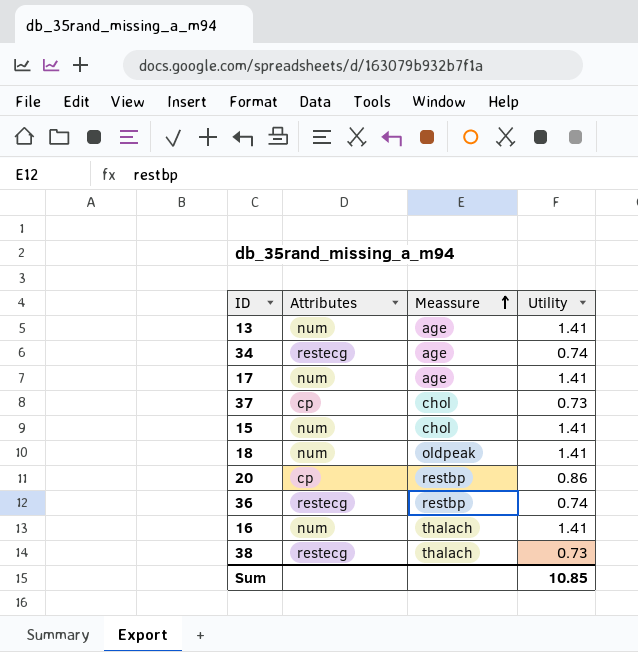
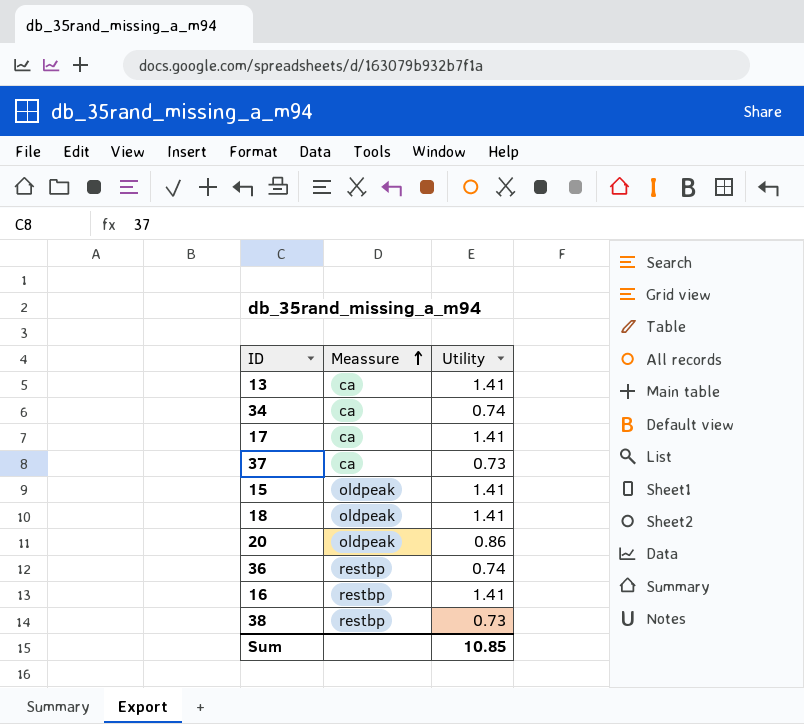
column Attributes | position: 2 -> none
13 | Meassure: age -> ca
34 | Meassure: age -> ca
17 | Meassure: age -> ca
37 | Meassure: chol -> ca
15 | Meassure: chol -> oldpeak
20 | Meassure: restbp -> oldpeak
16 | Meassure: thalach -> restbp
38 | Meassure: thalach -> restbp

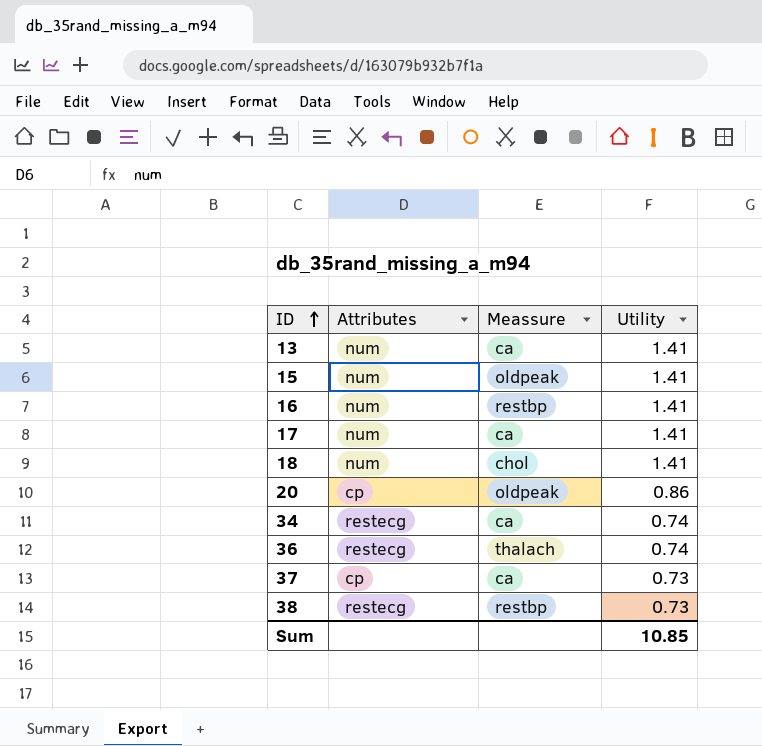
row order: Meassure ascending -> ID ascending
column Attributes | position: none -> 2
18 | Meassure: oldpeak -> chol
36 | Meassure: restbp -> thalach

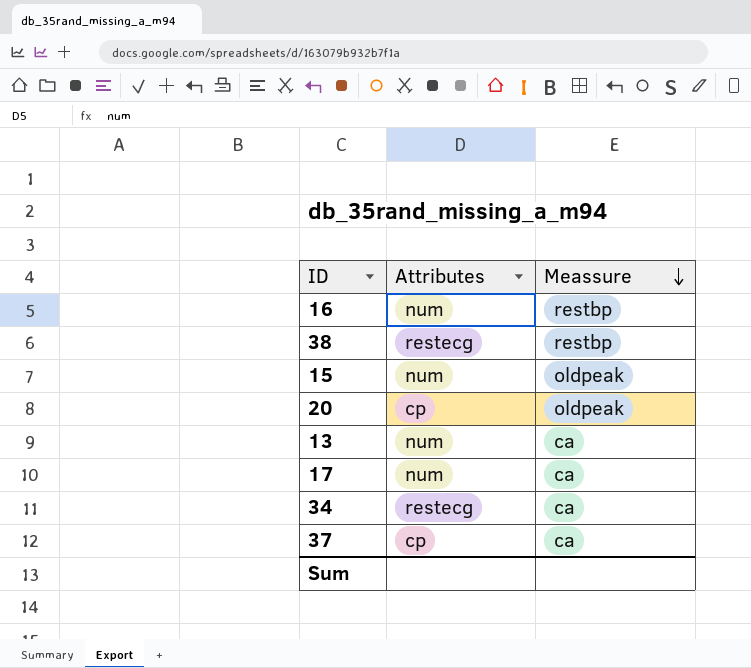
row order: ID ascending -> Meassure descending
column Utility | position: 4 -> none
row 18: num | chol | 1.41 -> none
row 36: restecg | thalach | 0.74 -> none

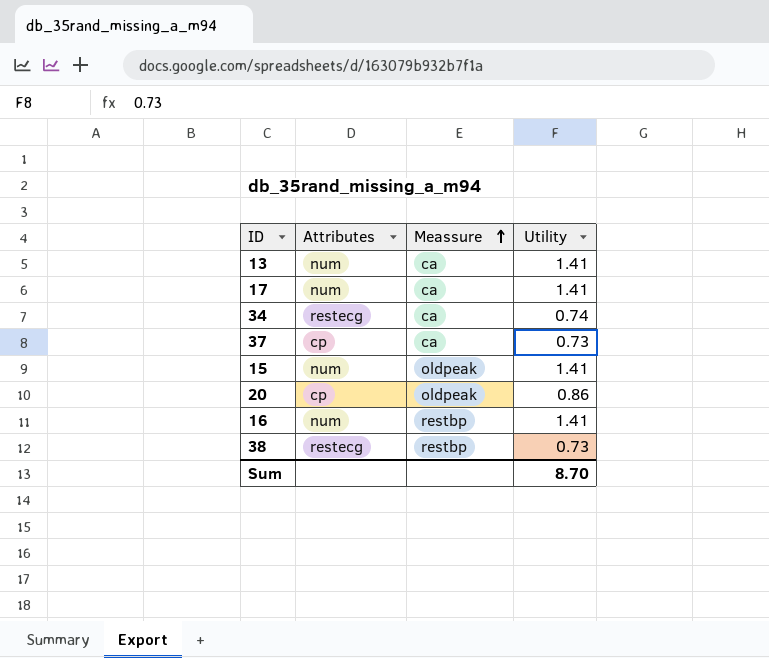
row order: Meassure descending -> Meassure ascending
column Utility | position: none -> 4

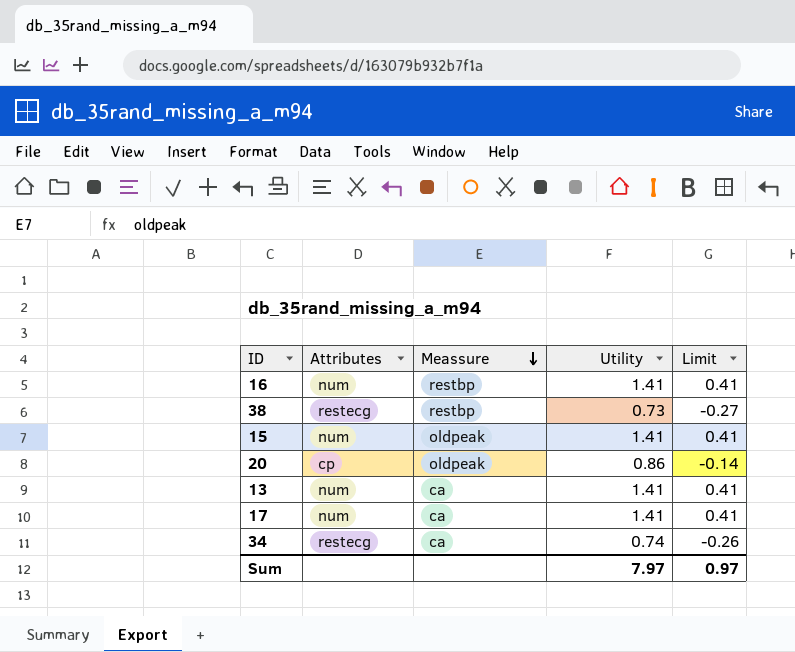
row order: Meassure ascending -> Meassure descending
column Limit | formula: none -> [Utility] - 1
row 37: cp | ca | 0.73 -> none
Sum | Utility: 8.70 -> 7.97

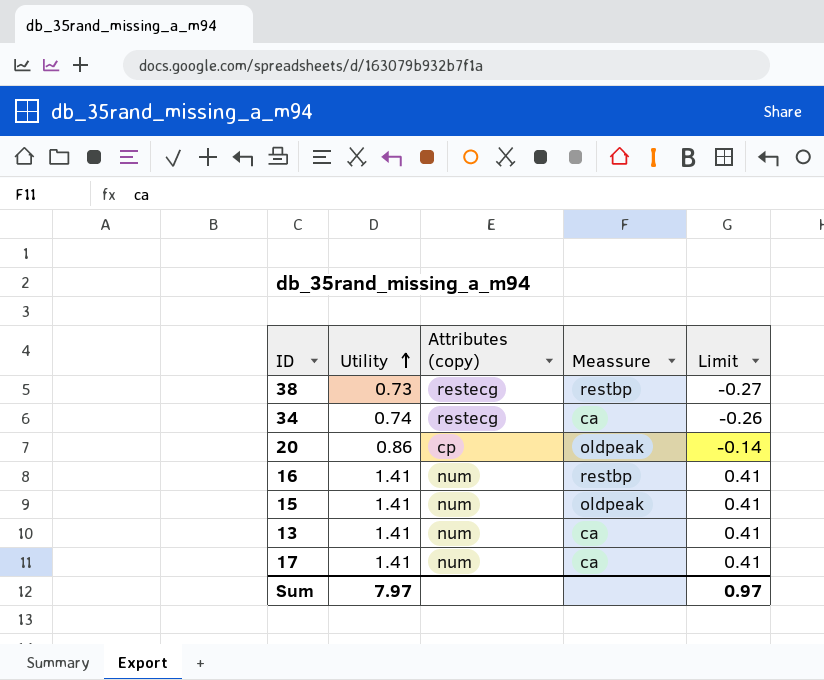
row order: Meassure descending -> Utility ascending
column Utility | position: 4 -> 2
column name: Attributes -> Attributes (copy)

